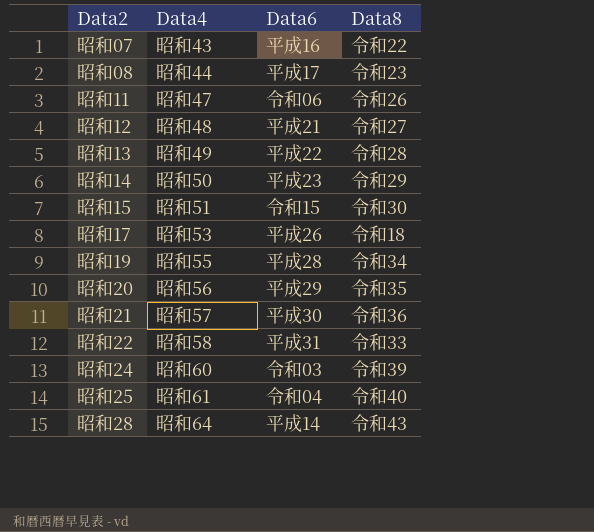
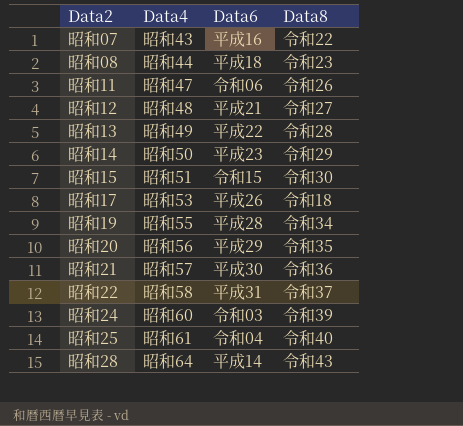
昭和08 | Data6: 平成17 -> 平成18
昭和22 | Data8: 令和33 -> 令和37

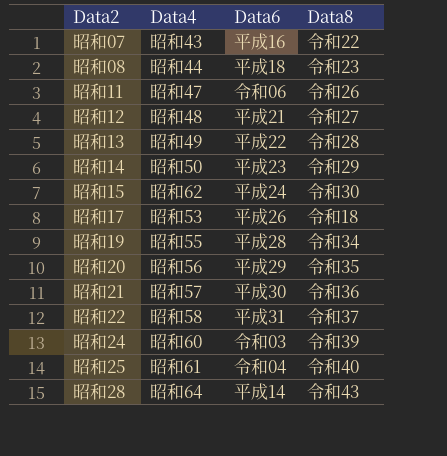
昭和15 | Data4: 昭和51 -> 昭和62
昭和15 | Data6: 令和15 -> 平成24

